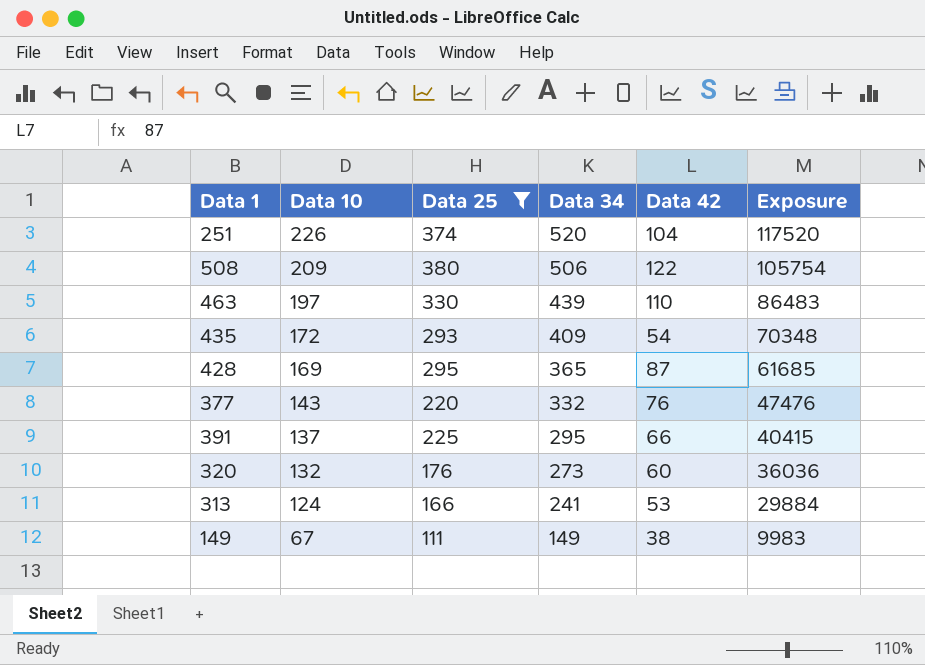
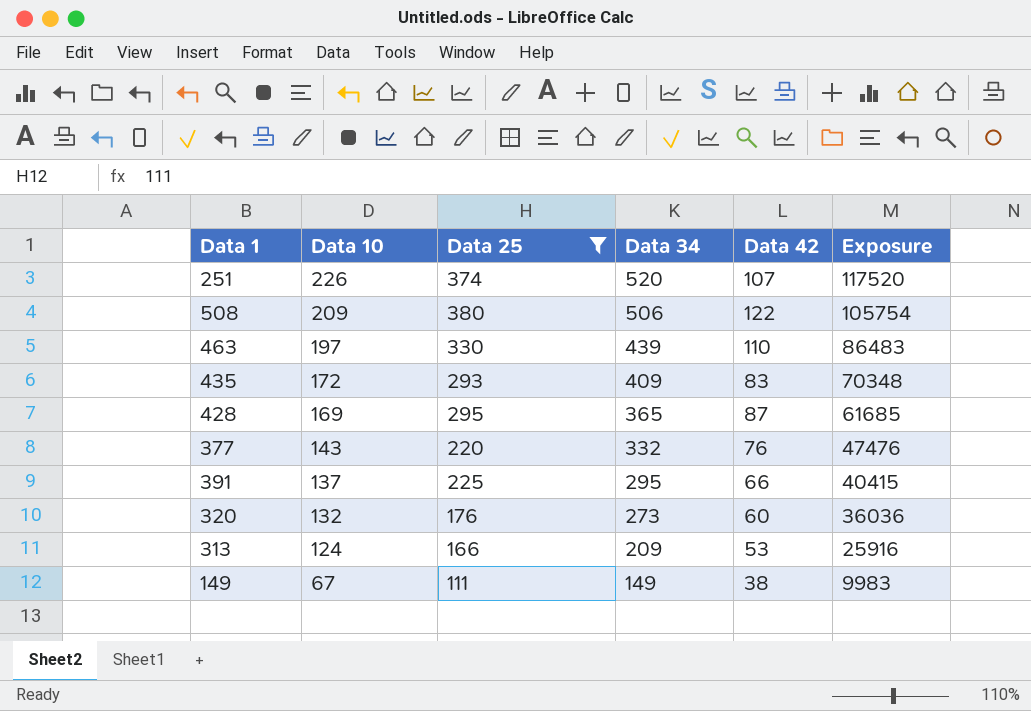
251 | Data 42: 104 -> 107
435 | Data 42: 54 -> 83
313 | Data 34: 241 -> 209
313 | Exposure: 29884 -> 25916

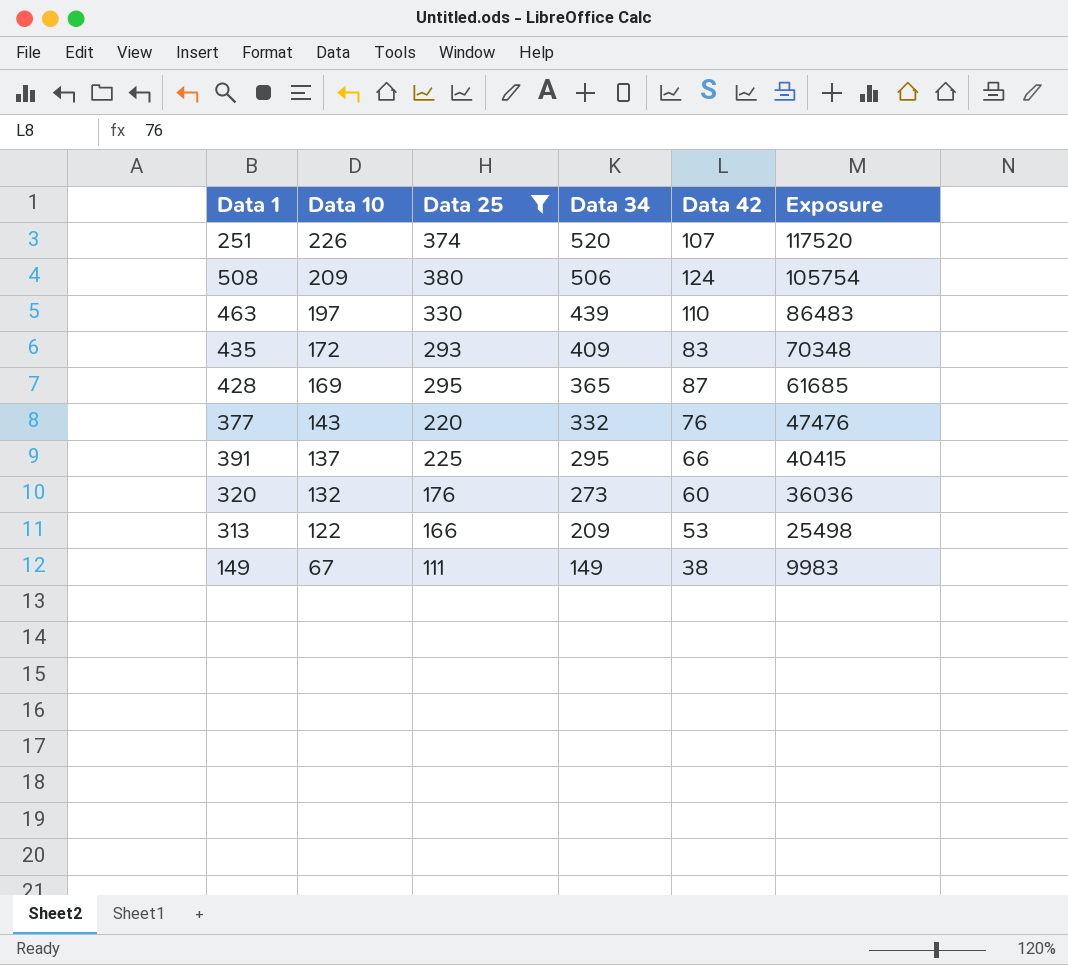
508 | Data 42: 122 -> 124
313 | Data 10: 124 -> 122
313 | Exposure: 25916 -> 25498

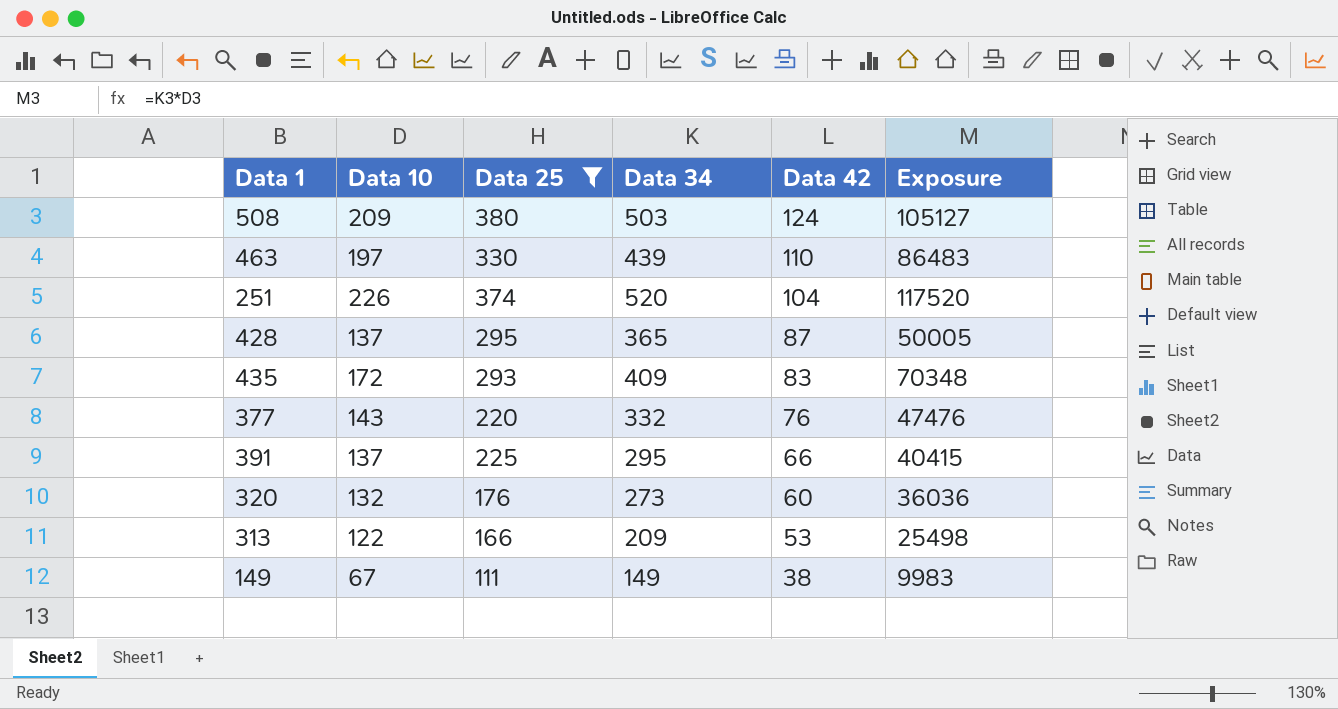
row order: Data 10 descending -> Data 42 descending
508 | Data 34: 506 -> 503
508 | Exposure: 105754 -> 105127
251 | Data 42: 107 -> 104
428 | Data 10: 169 -> 137
428 | Exposure: 61685 -> 50005

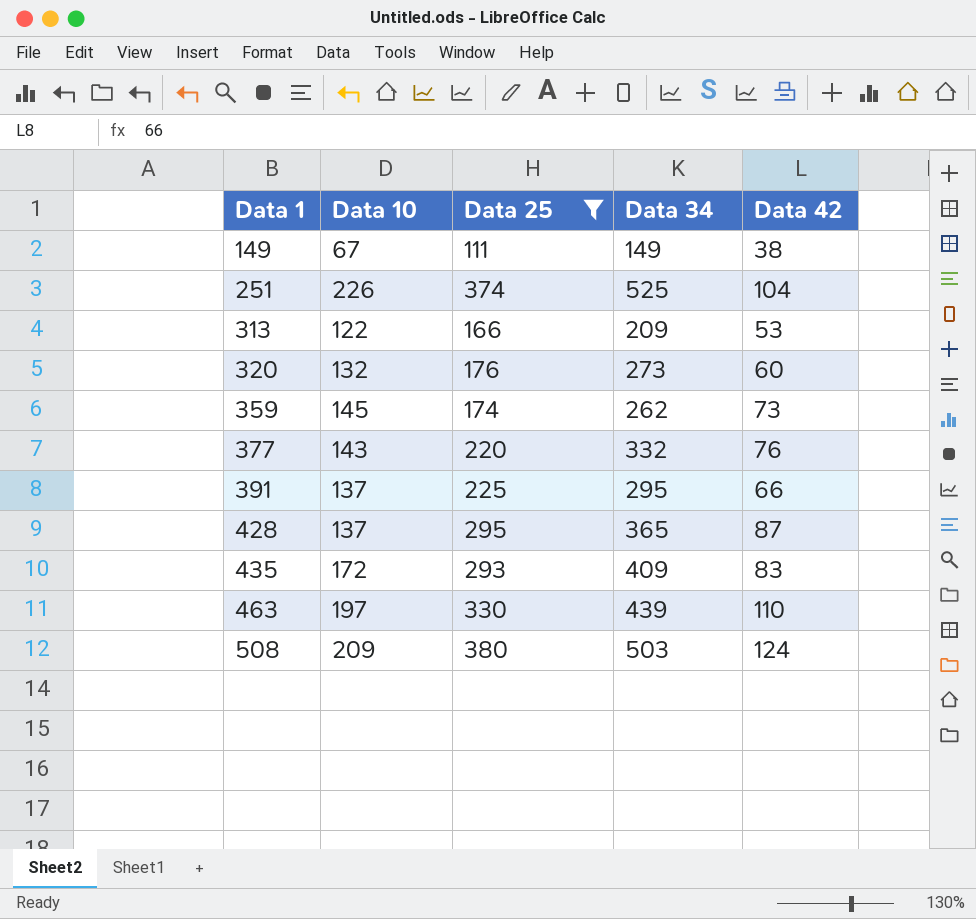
row order: Data 42 descending -> Data 1 ascending
column Exposure | formula: [Data 10] * [Data 34] -> none
251 | Data 34: 520 -> 525
row 359: none -> 145 | 174 | 262 | 73

